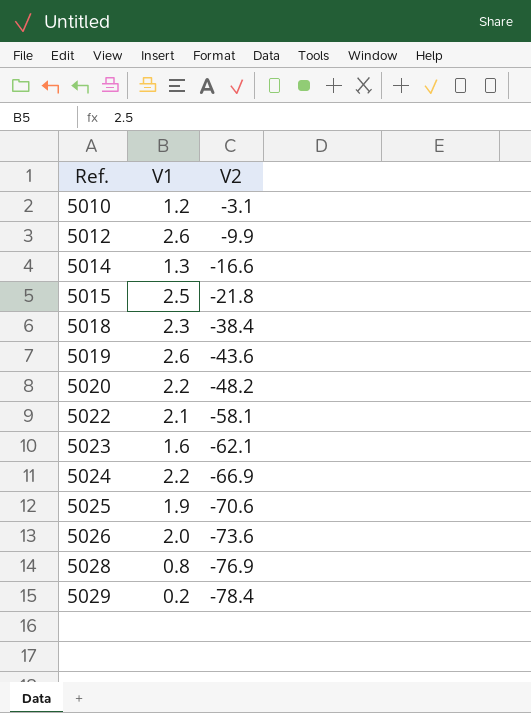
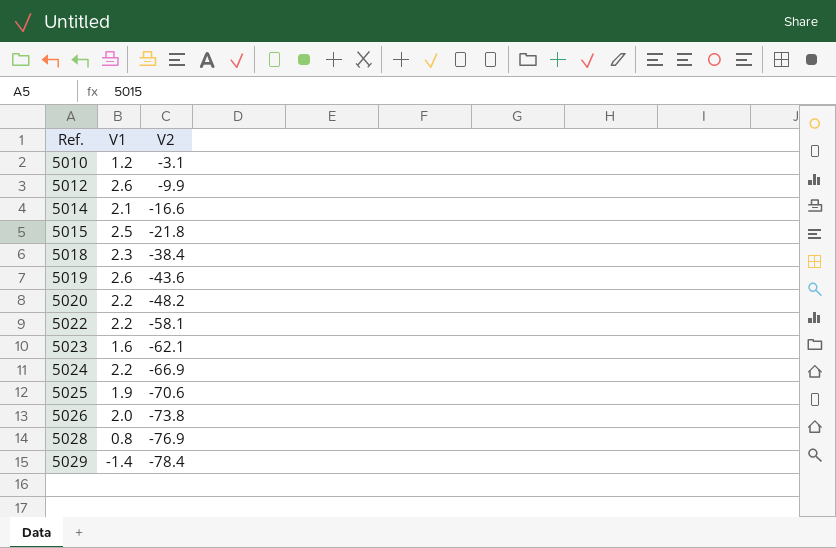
5014 | V1: 1.3 -> 2.1
5022 | V1: 2.1 -> 2.2
5026 | V2: -73.6 -> -73.8
5029 | V1: 0.2 -> -1.4

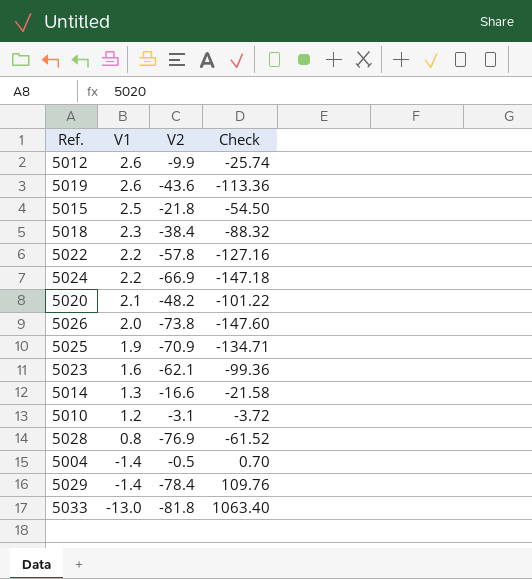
row order: Ref. ascending -> V1 descending
column Check | formula: none -> [V1] * [V2]
5022 | V2: -58.1 -> -57.8
5020 | V1: 2.2 -> 2.1
5025 | V2: -70.6 -> -70.9
5014 | V1: 2.1 -> 1.3
row 5004: none -> -1.4 | -0.5 | 0.70
row 5033: none -> -13.0 | -81.8 | 1063.40

